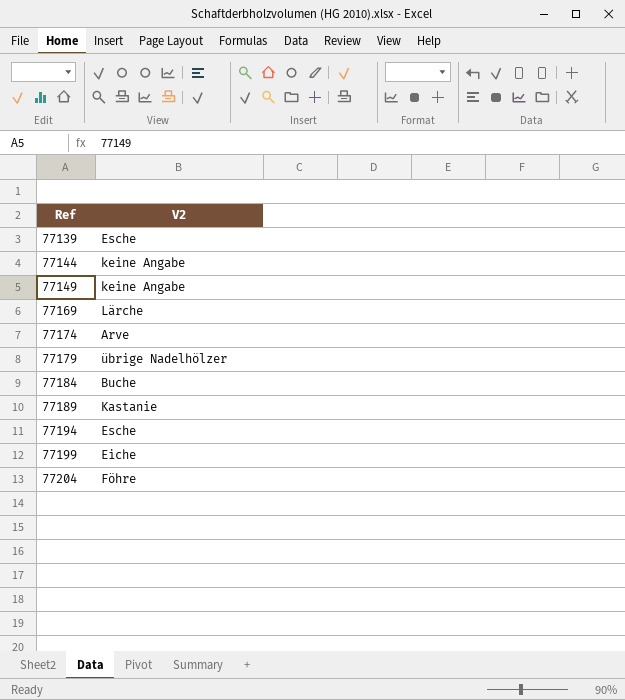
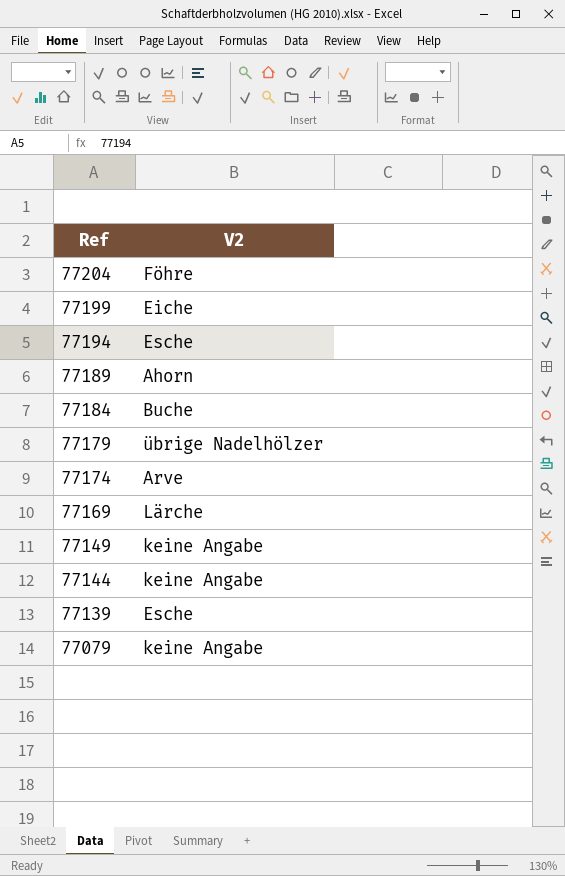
row order: Ref ascending -> Ref descending
77189 | V2: Kastanie -> Ahorn
row 77079: none -> keine Angabe

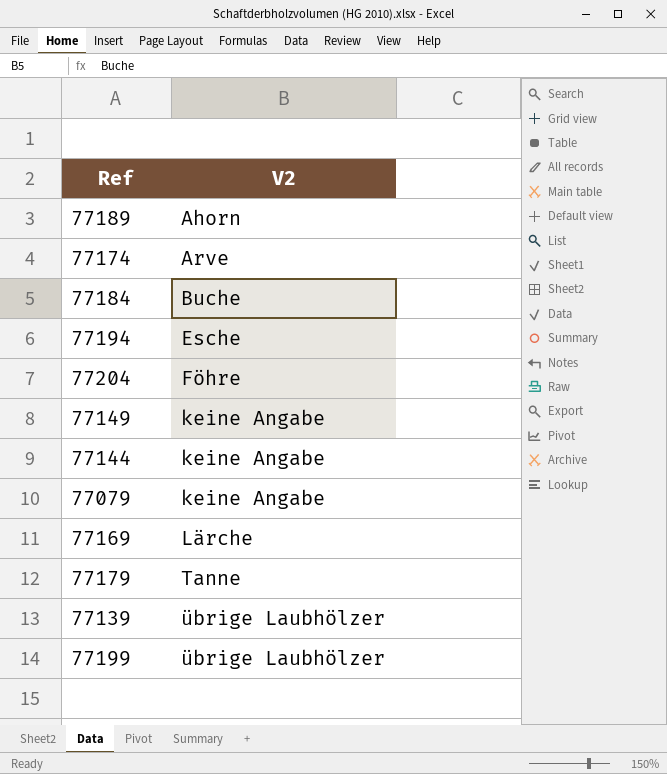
row order: Ref descending -> V2 ascending
77179 | V2: übrige Nadelhölzer -> Tanne
77139 | V2: Esche -> übrige Laubhölzer
77199 | V2: Eiche -> übrige Laubhölzer

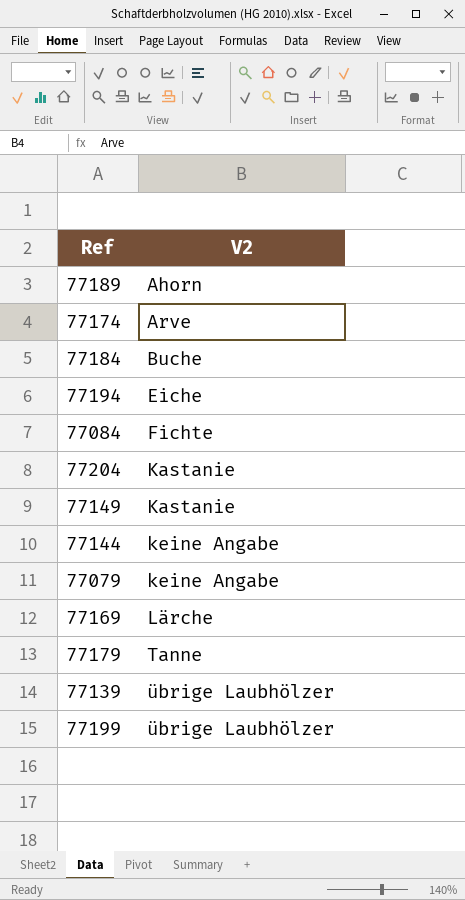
77194 | V2: Esche -> Eiche
row 77084: none -> Fichte
77204 | V2: Föhre -> Kastanie
77149 | V2: keine Angabe -> Kastanie

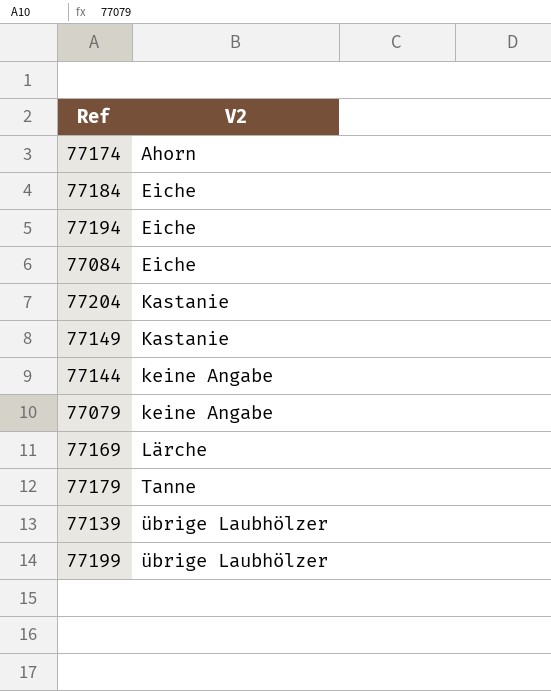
row 77189: Ahorn -> none
77174 | V2: Arve -> Ahorn
77184 | V2: Buche -> Eiche
77084 | V2: Fichte -> Eiche

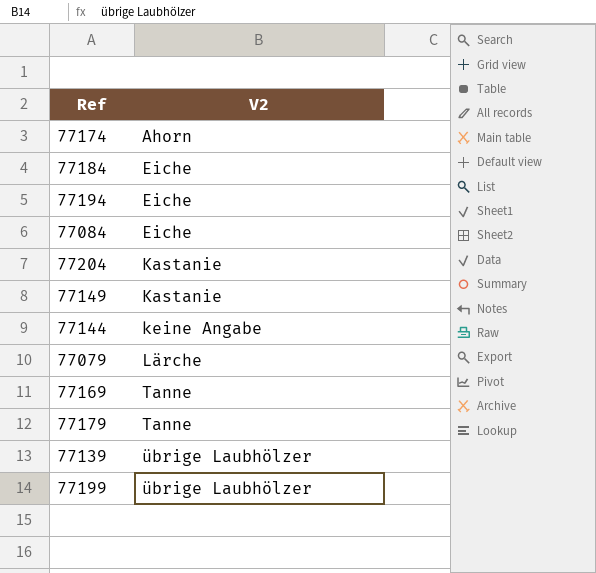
77079 | V2: keine Angabe -> Lärche
77169 | V2: Lärche -> Tanne

